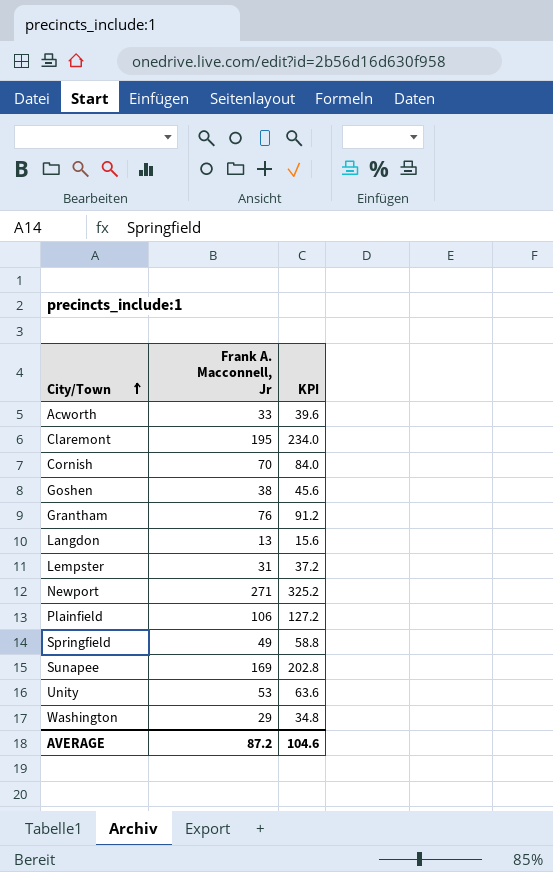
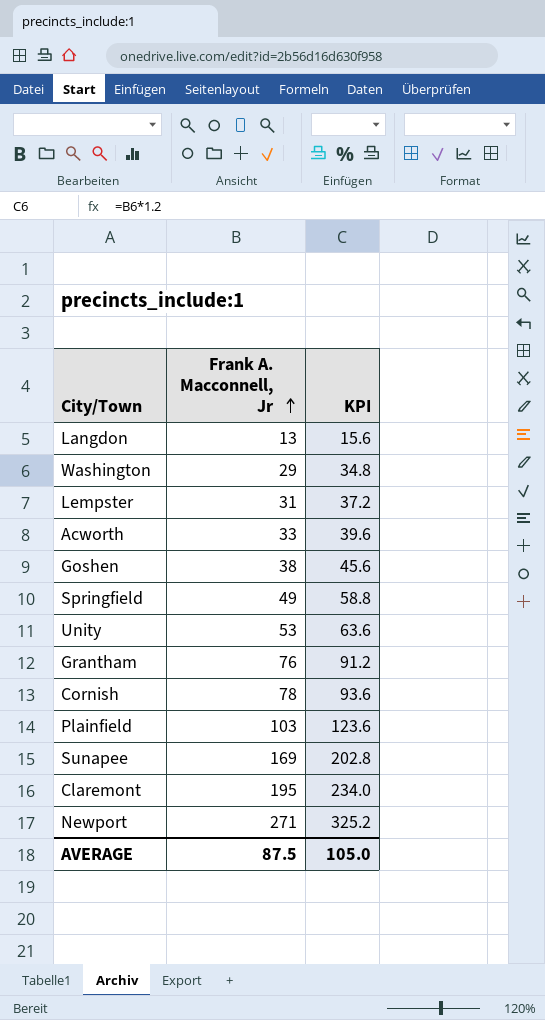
row order: City/Town ascending -> Frank A. Macconnell, Jr ascending
Cornish | Frank A. Macconnell, Jr: 70 -> 78
Cornish | KPI: 84.0 -> 93.6
Plainfield | Frank A. Macconnell, Jr: 106 -> 103
Plainfield | KPI: 127.2 -> 123.6
AVERAGE | Frank A. Macconnell, Jr: 87.2 -> 87.5
AVERAGE | KPI: 104.6 -> 105.0

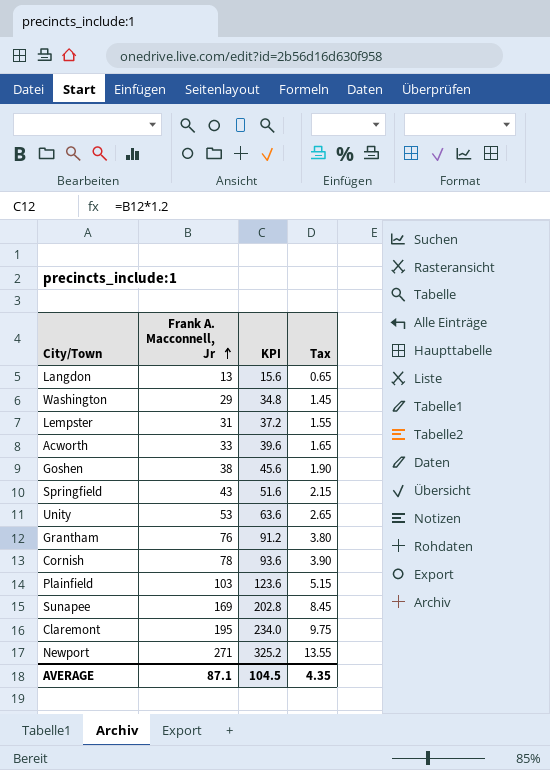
column Tax | formula: none -> [Frank A. Macconnell, Jr] * 0.05
Springfield | Frank A. Macconnell, Jr: 49 -> 43
Springfield | KPI: 58.8 -> 51.6
AVERAGE | Frank A. Macconnell, Jr: 87.5 -> 87.1
AVERAGE | KPI: 105.0 -> 104.5

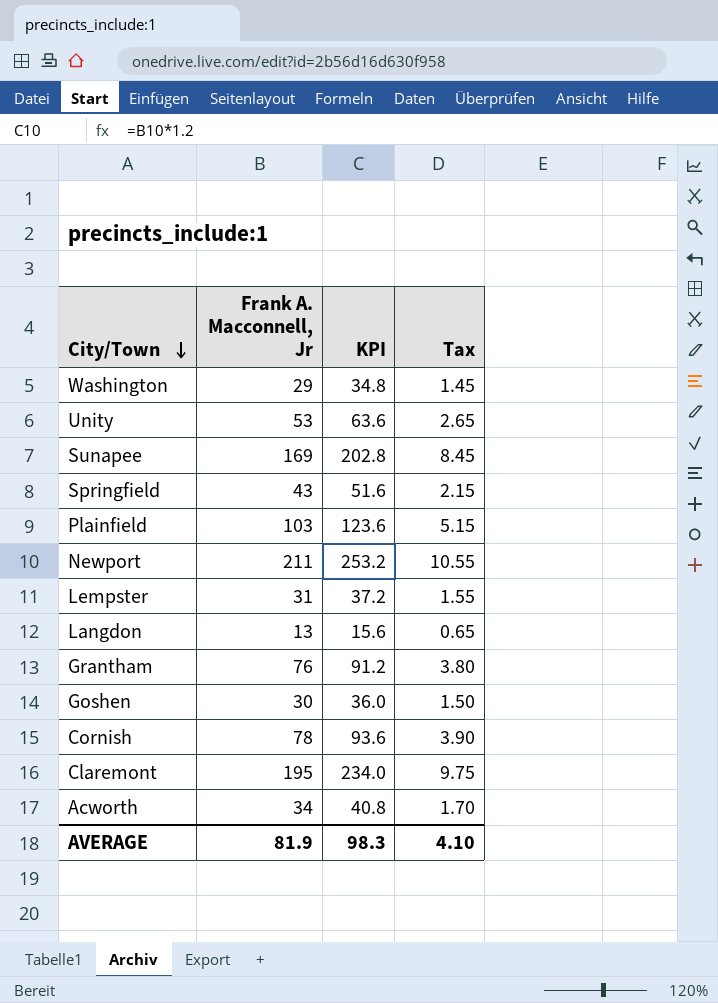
row order: Frank A. Macconnell, Jr ascending -> City/Town descending
Newport | Frank A. Macconnell, Jr: 271 -> 211
Newport | KPI: 325.2 -> 253.2
Newport | Tax: 13.55 -> 10.55
Goshen | Frank A. Macconnell, Jr: 38 -> 30
Goshen | KPI: 45.6 -> 36.0
Goshen | Tax: 1.90 -> 1.50
Acworth | Frank A. Macconnell, Jr: 33 -> 34
Acworth | KPI: 39.6 -> 40.8
Acworth | Tax: 1.65 -> 1.70
AVERAGE | Frank A. Macconnell, Jr: 87.1 -> 81.9
AVERAGE | KPI: 104.5 -> 98.3
AVERAGE | Tax: 4.35 -> 4.10

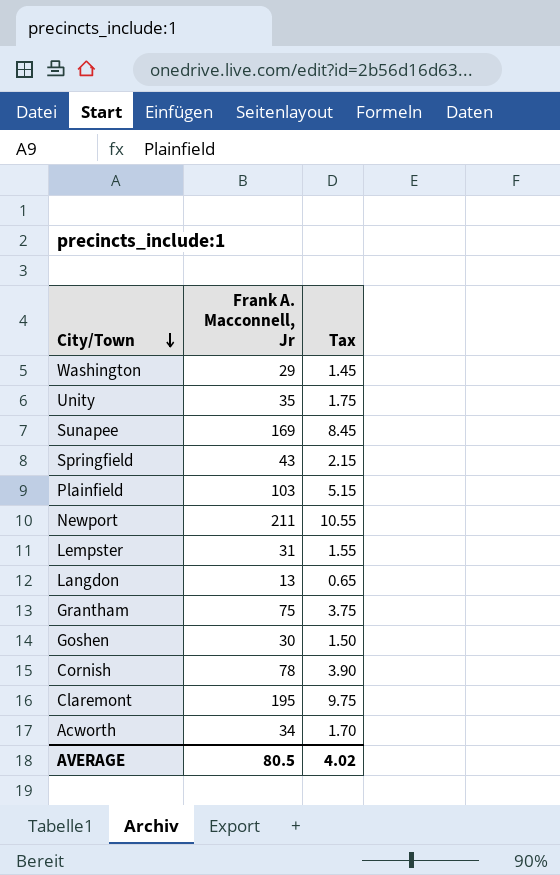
column KPI | formula: [Frank A. Macconnell, Jr] * 1.2 -> none
Unity | Frank A. Macconnell, Jr: 53 -> 35
Unity | Tax: 2.65 -> 1.75
Grantham | Frank A. Macconnell, Jr: 76 -> 75
Grantham | Tax: 3.80 -> 3.75
AVERAGE | Frank A. Macconnell, Jr: 81.9 -> 80.5
AVERAGE | Tax: 4.10 -> 4.02

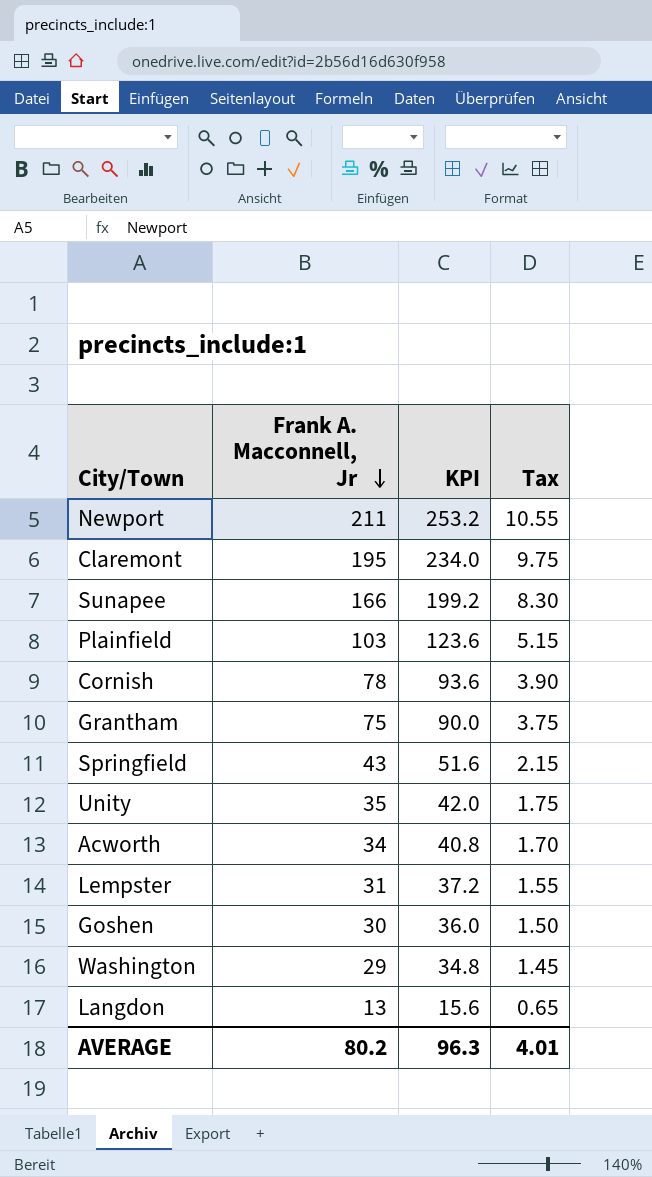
row order: City/Town descending -> Frank A. Macconnell, Jr descending
column KPI | formula: none -> [Frank A. Macconnell, Jr] * 1.2
Sunapee | Frank A. Macconnell, Jr: 169 -> 166
Sunapee | Tax: 8.45 -> 8.30
AVERAGE | Frank A. Macconnell, Jr: 80.5 -> 80.2
AVERAGE | Tax: 4.02 -> 4.01

